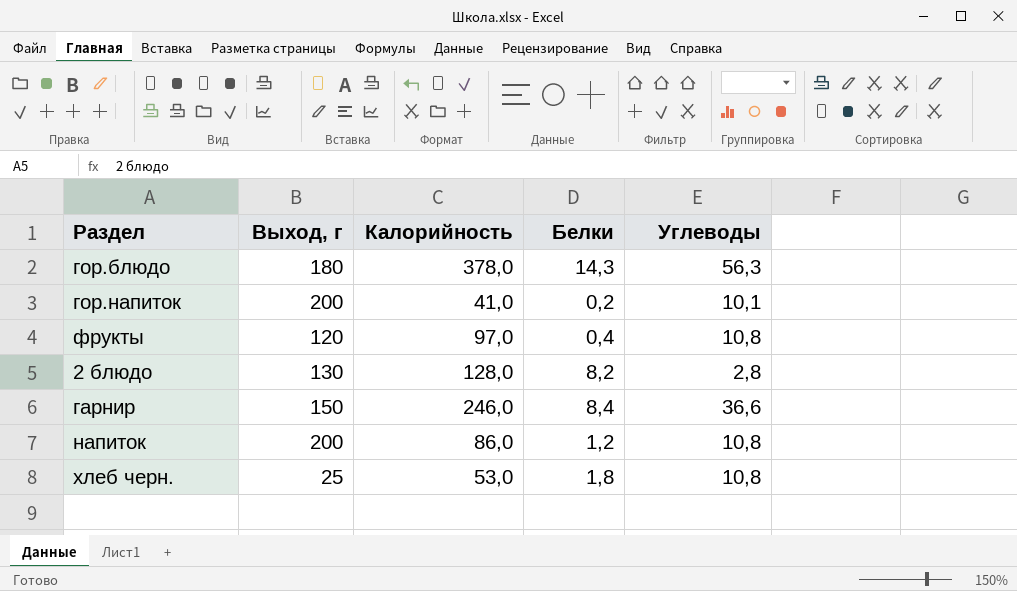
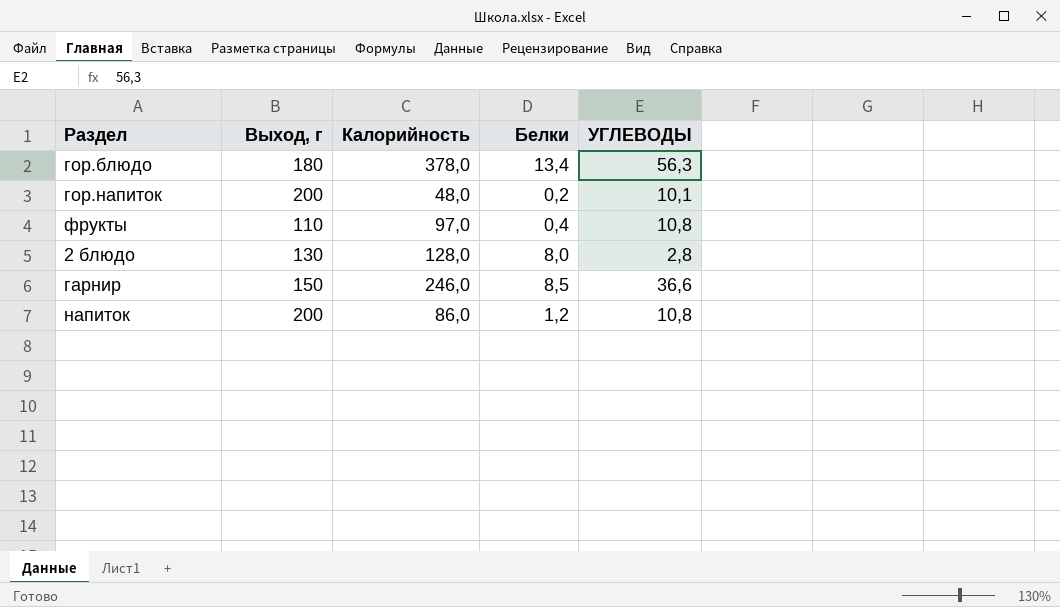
column name: Углеводы -> УГЛЕВОДЫ
row хлеб черн.: 25 | 53,0 | 1,8 | 10,8 -> none
гор.блюдо | Белки: 14,3 -> 13,4
гор.напиток | Калорийность: 41,0 -> 48,0
фрукты | Выход, г: 120 -> 110
2 блюдо | Белки: 8,2 -> 8,0
гарнир | Белки: 8,4 -> 8,5

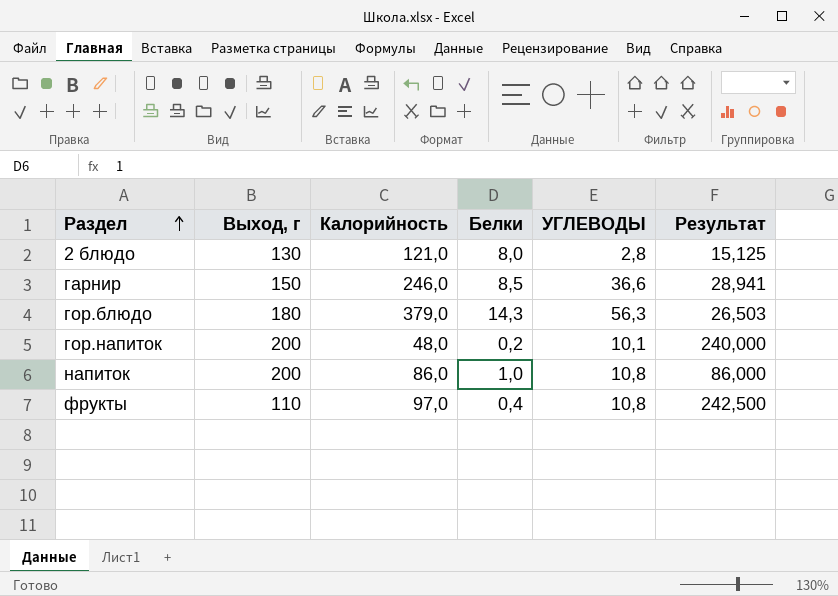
row order: none -> Раздел ascending
column Результат | formula: none -> [Калорийность] / [Белки]
2 блюдо | Калорийность: 128,0 -> 121,0
гор.блюдо | Калорийность: 378,0 -> 379,0
гор.блюдо | Белки: 13,4 -> 14,3
напиток | Белки: 1,2 -> 1,0

